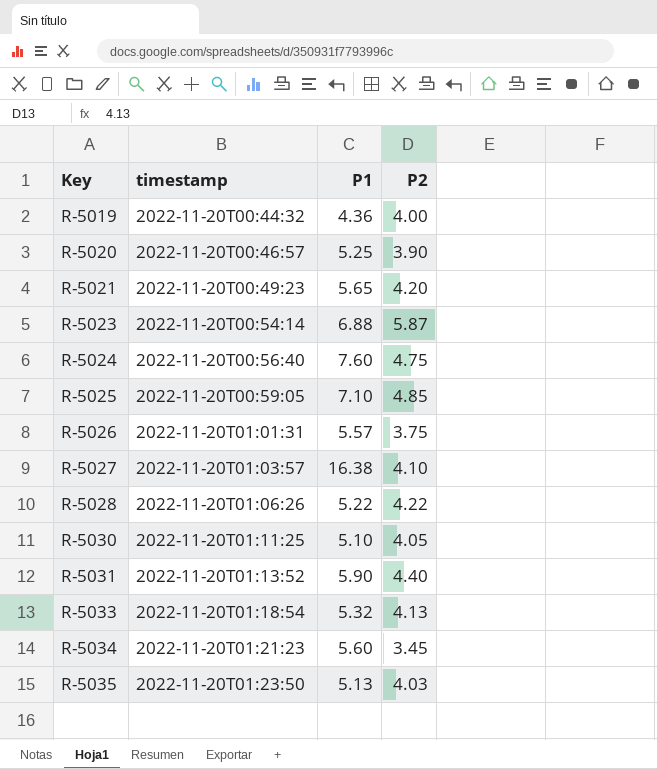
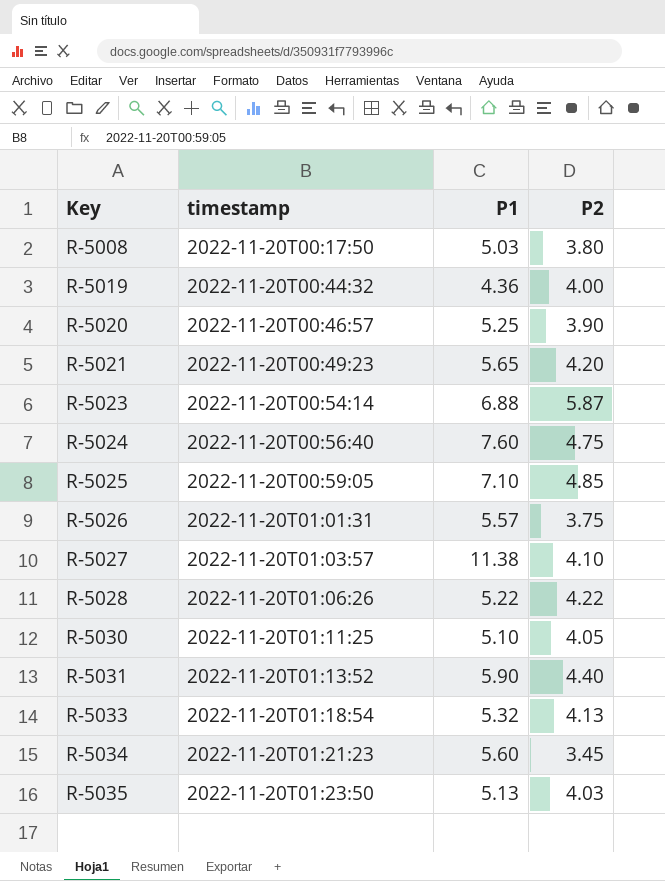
row R-5008: none -> 2022-11-20T00:17:50 | 5.03 | 3.80
R-5027 | P1: 16.38 -> 11.38

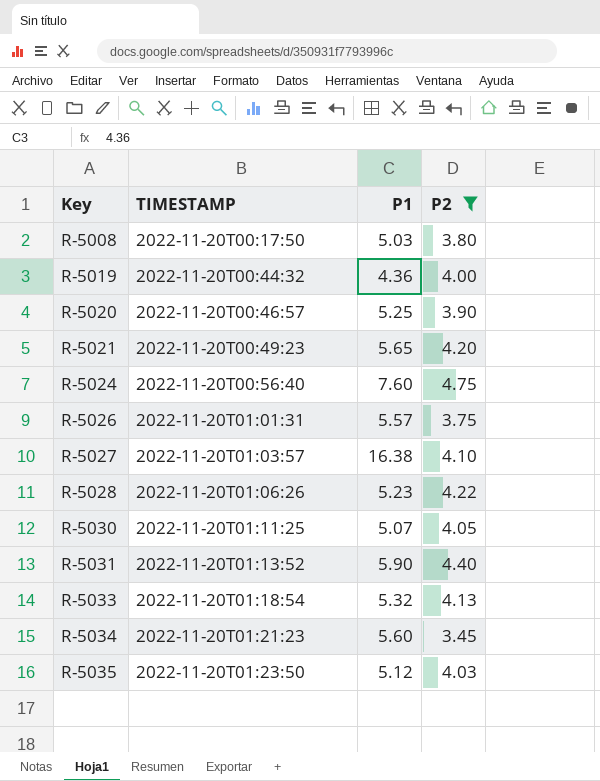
filter: none -> P2 <= 4.75
column name: timestamp -> TIMESTAMP
R-5027 | P1: 11.38 -> 16.38
R-5028 | P1: 5.22 -> 5.23
R-5030 | P1: 5.10 -> 5.07
R-5035 | P1: 5.13 -> 5.12

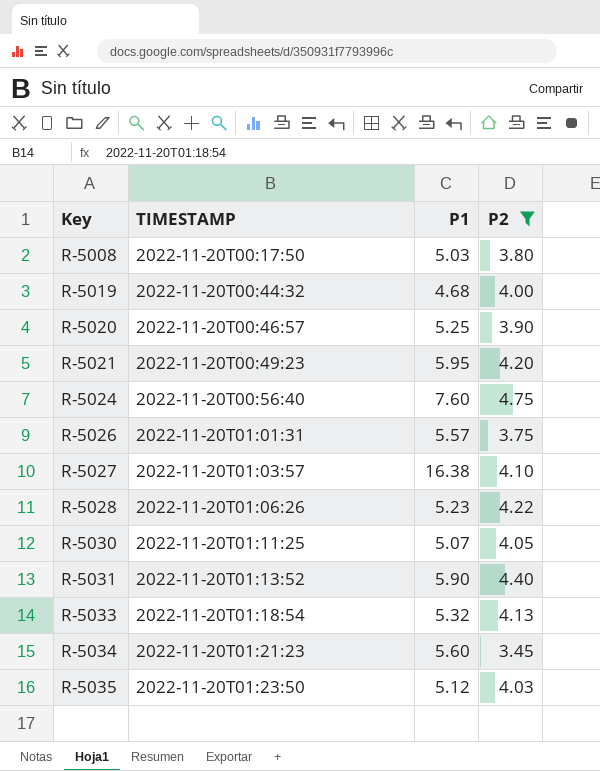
R-5019 | P1: 4.36 -> 4.68
R-5021 | P1: 5.65 -> 5.95

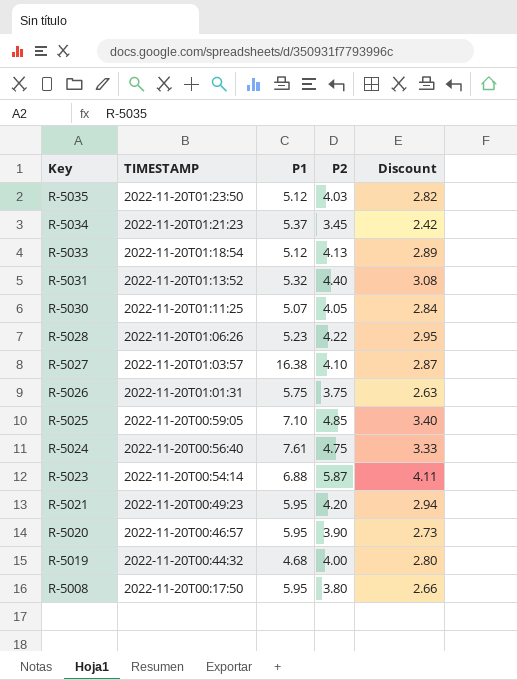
filter: P2 <= 4.75 -> none
row order: Key ascending -> Key descending
column Discount | formula: none -> [P2] * 0.7
R-5034 | P1: 5.60 -> 5.37
R-5033 | P1: 5.32 -> 5.12
R-5031 | P1: 5.90 -> 5.32
R-5026 | P1: 5.57 -> 5.75
R-5024 | P1: 7.60 -> 7.61
R-5020 | P1: 5.25 -> 5.95
R-5008 | P1: 5.03 -> 5.95

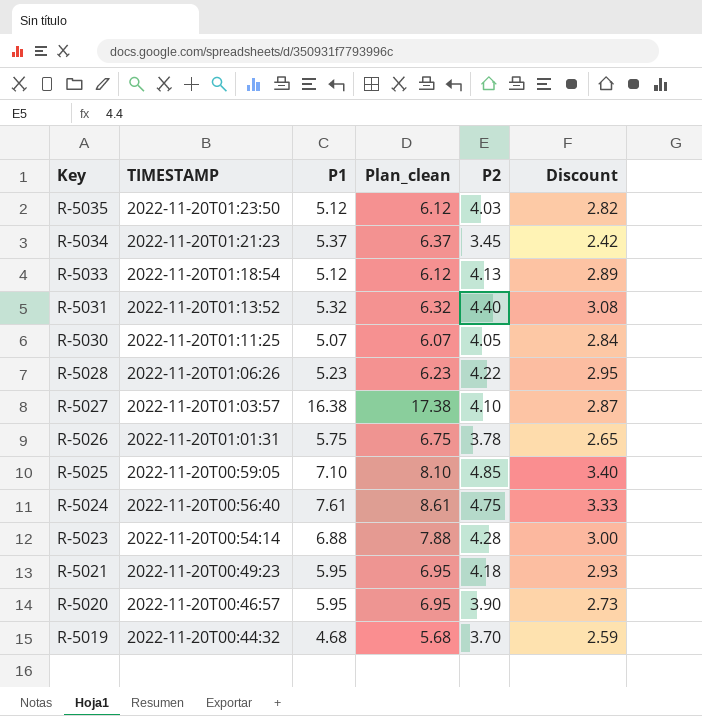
column Plan_clean | formula: none -> [P1] + 1
row R-5008: 2022-11-20T00:17:50 | 5.95 | 3.80 | 2.66 -> none
R-5026 | P2: 3.75 -> 3.78
R-5026 | Discount: 2.63 -> 2.65
R-5023 | P2: 5.87 -> 4.28
R-5023 | Discount: 4.11 -> 3.00
R-5021 | P2: 4.20 -> 4.18
R-5021 | Discount: 2.94 -> 2.93
R-5019 | P2: 4.00 -> 3.70
R-5019 | Discount: 2.80 -> 2.59

